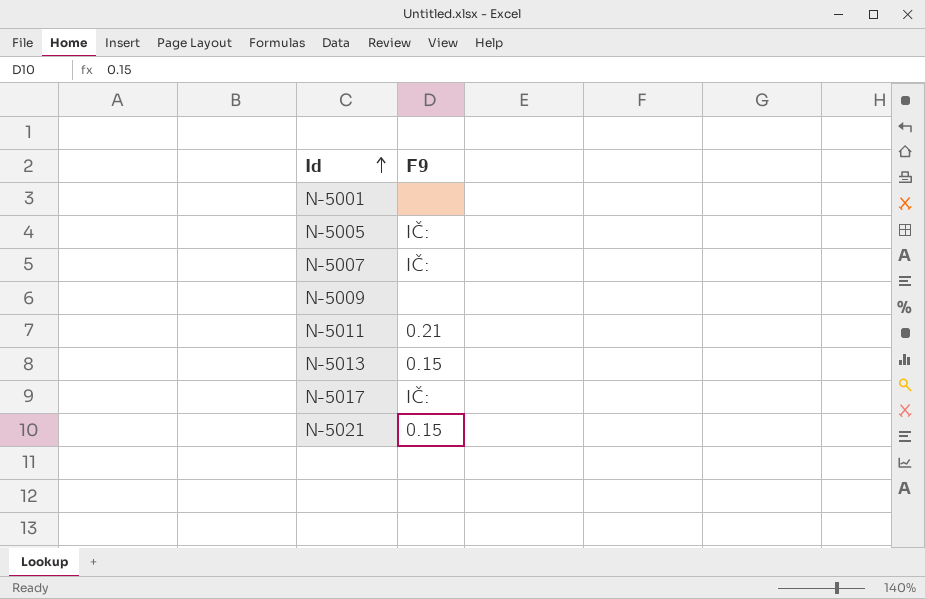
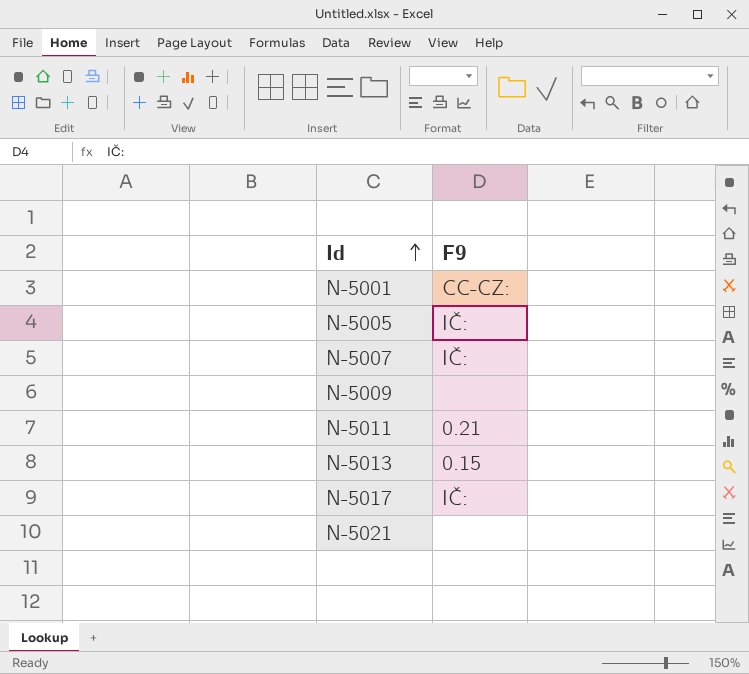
N-5001 | F9: none -> CC-CZ:
N-5021 | F9: 0.15 -> none

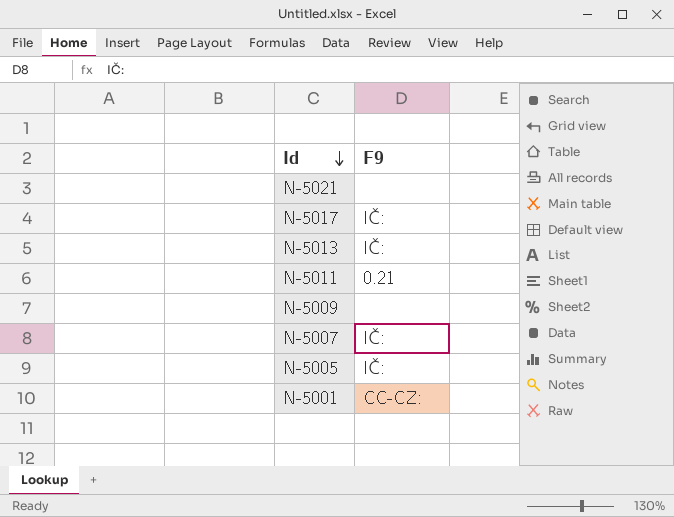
row order: Id ascending -> Id descending
N-5013 | F9: 0.15 -> IČ:

